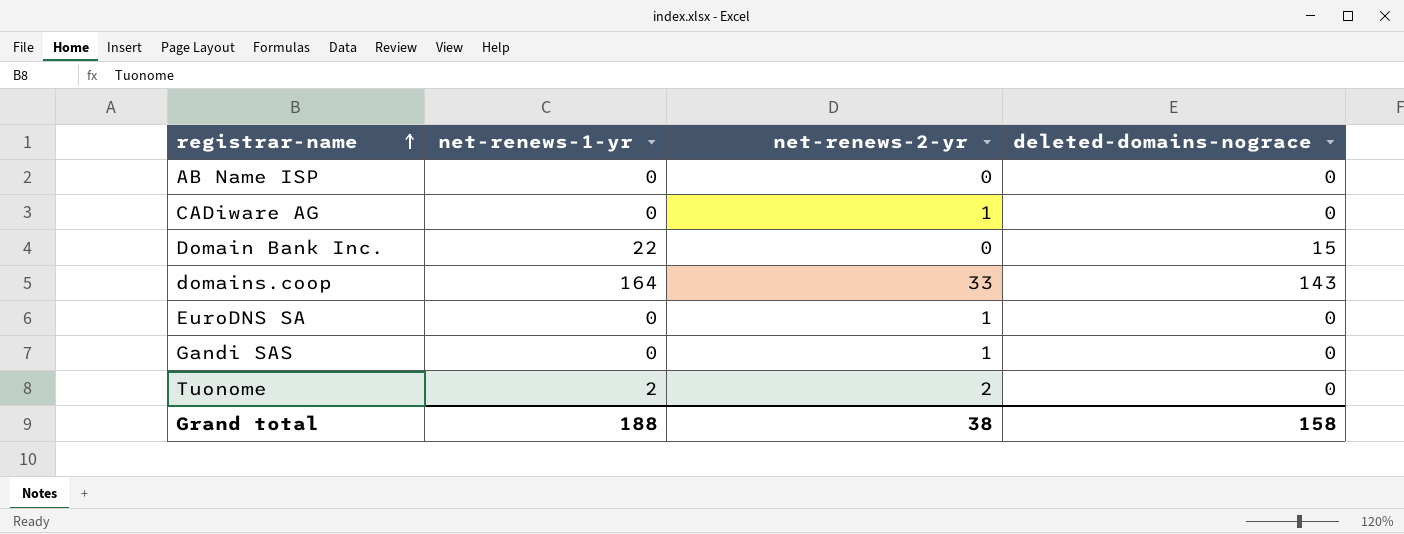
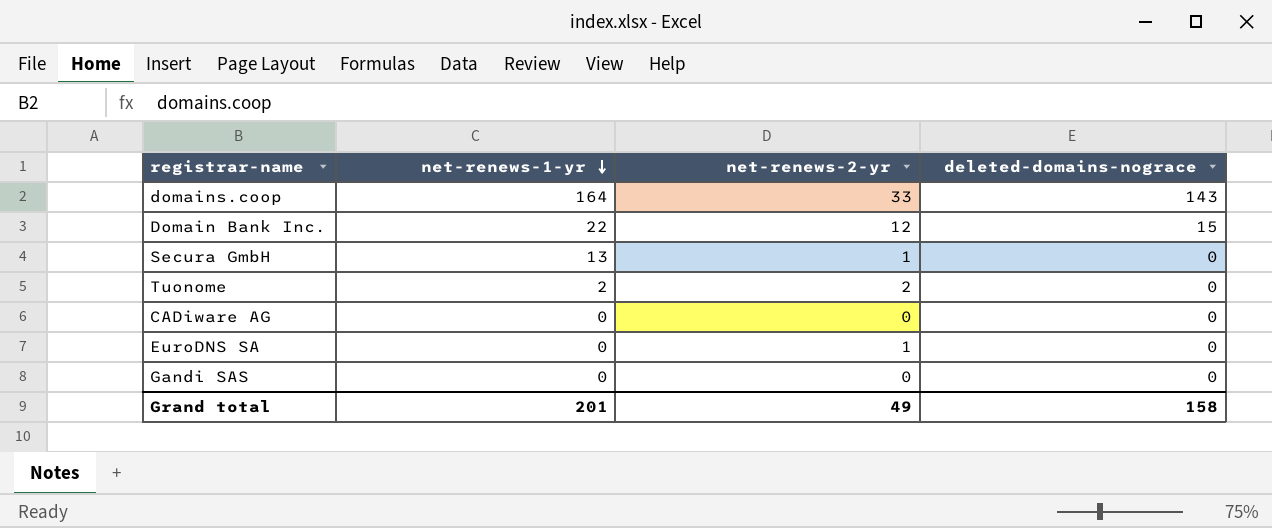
row order: registrar-name ascending -> net-renews-1-yr descending
row AB Name ISP: 0 | 0 | 0 -> none
Domain Bank Inc. | net-renews-2-yr: 0 -> 12
row Secura GmbH: none -> 13 | 1 | 0
CADiware AG | net-renews-2-yr: 1 -> 0
Gandi SAS | net-renews-2-yr: 1 -> 0
Grand total | net-renews-1-yr: 188 -> 201
Grand total | net-renews-2-yr: 38 -> 49

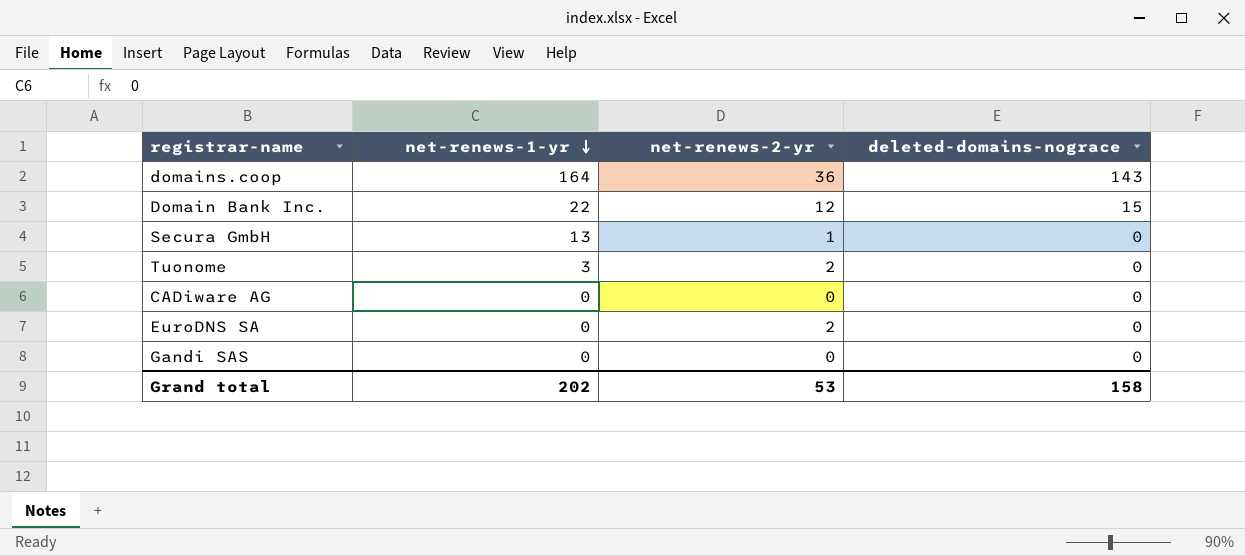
domains.coop | net-renews-2-yr: 33 -> 36
Tuonome | net-renews-1-yr: 2 -> 3
EuroDNS SA | net-renews-2-yr: 1 -> 2
Grand total | net-renews-1-yr: 201 -> 202
Grand total | net-renews-2-yr: 49 -> 53

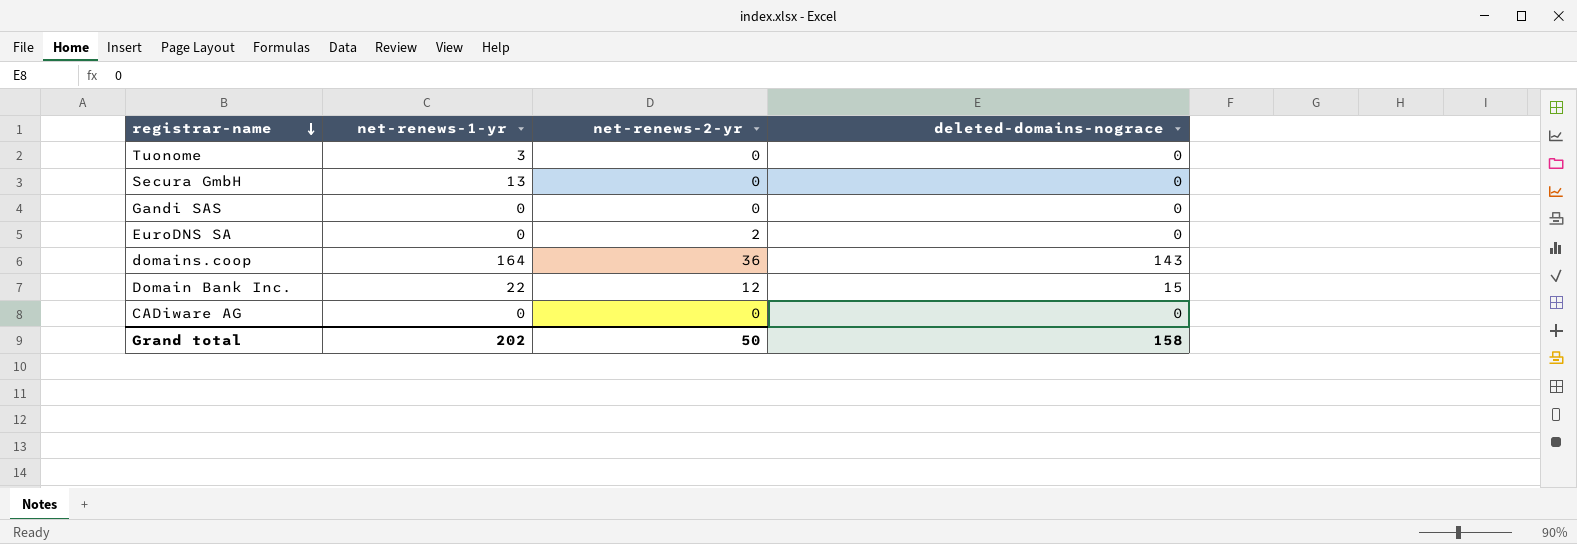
row order: net-renews-1-yr descending -> registrar-name descending
Tuonome | net-renews-2-yr: 2 -> 0
Secura GmbH | net-renews-2-yr: 1 -> 0
Grand total | net-renews-2-yr: 53 -> 50

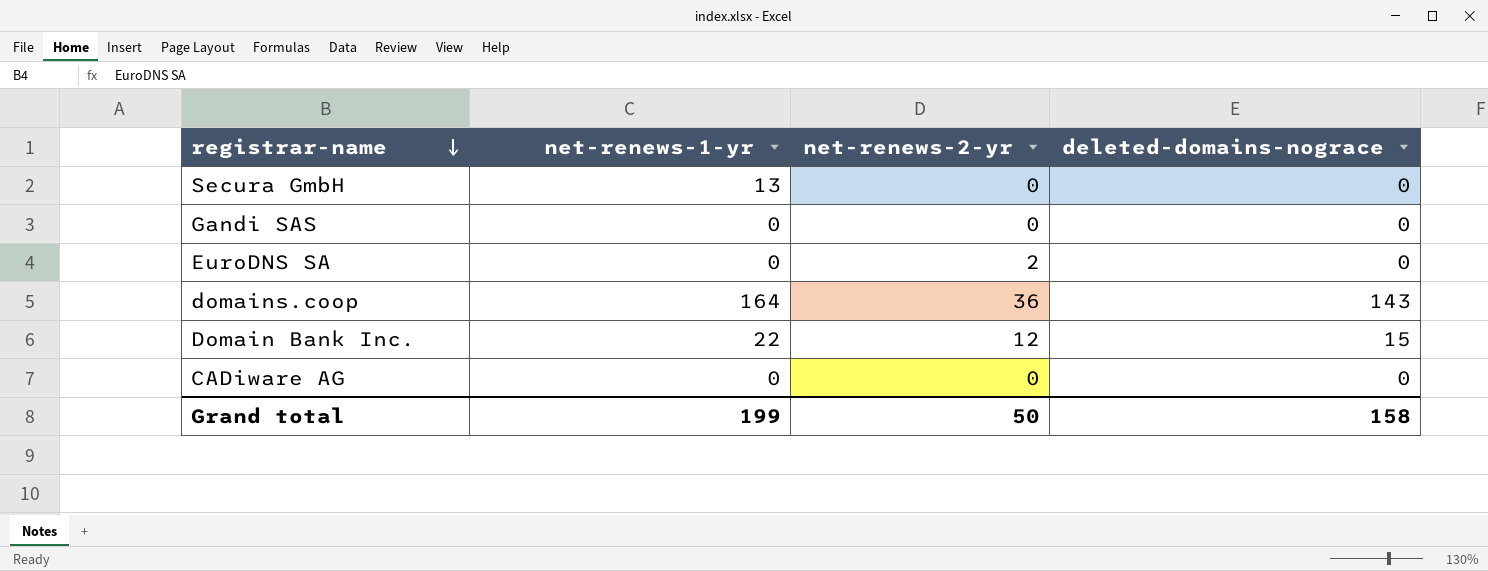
row Tuonome: 3 | 0 | 0 -> none
Grand total | net-renews-1-yr: 202 -> 199

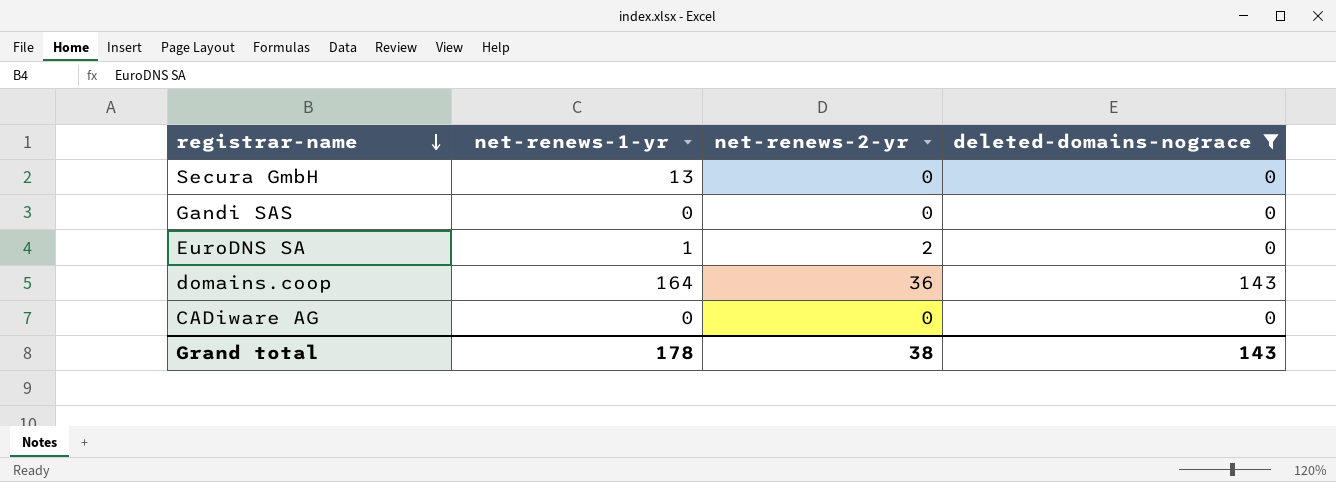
filter: none -> deleted-domains-nograce != 15
EuroDNS SA | net-renews-1-yr: 0 -> 1
Grand total | net-renews-1-yr: 199 -> 178
Grand total | net-renews-2-yr: 50 -> 38
Grand total | deleted-domains-nograce: 158 -> 143

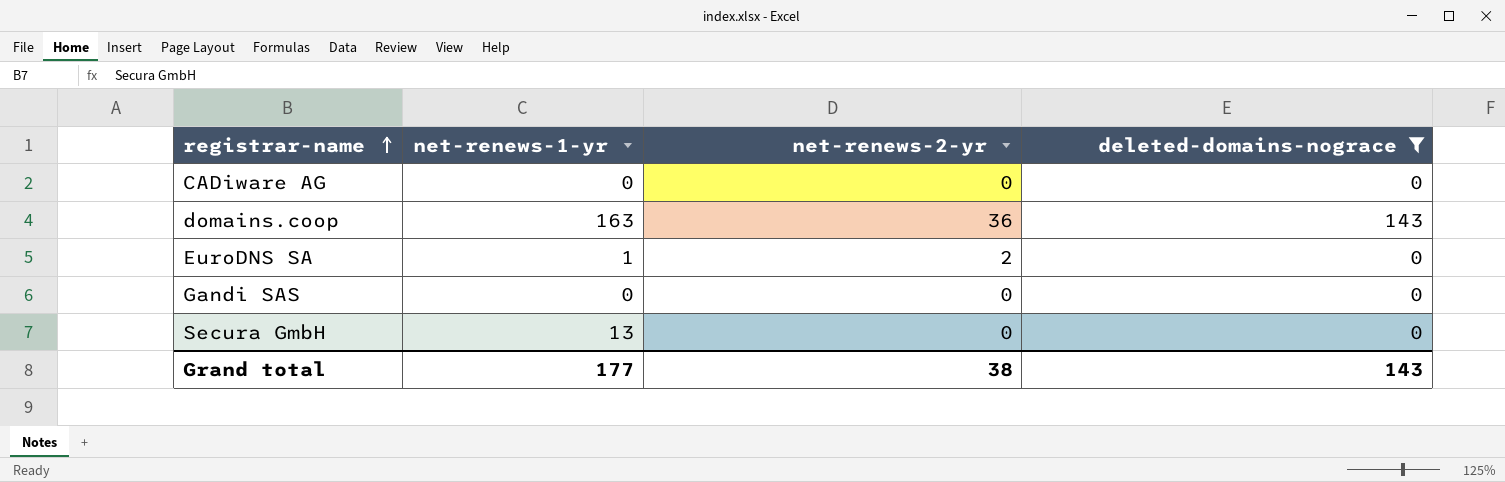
row order: registrar-name descending -> registrar-name ascending
domains.coop | net-renews-1-yr: 164 -> 163
Grand total | net-renews-1-yr: 178 -> 177

